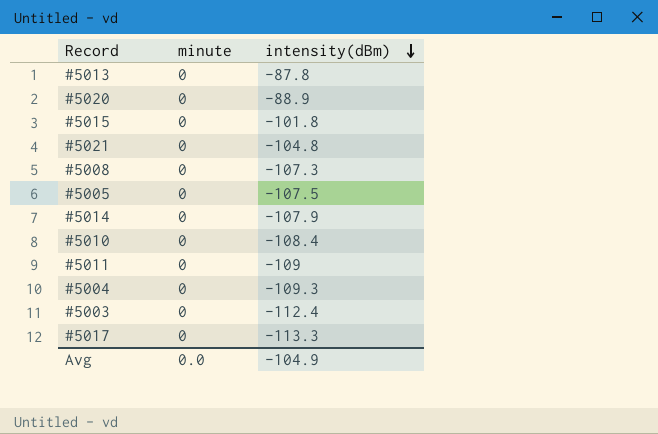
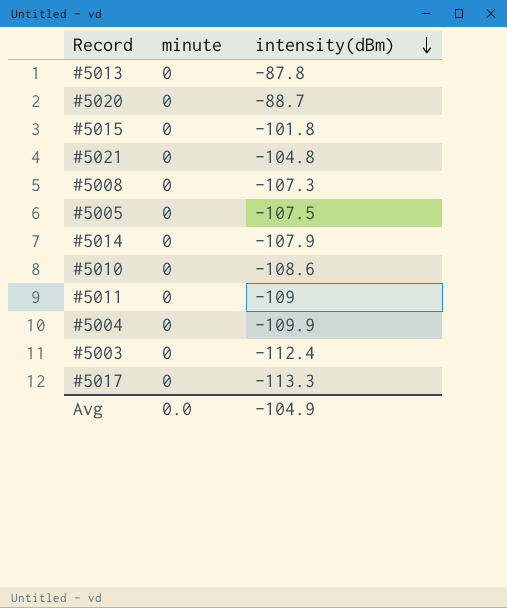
#5020 | intensity(dBm): -88.9 -> -88.7
#5010 | intensity(dBm): -108.4 -> -108.6
#5004 | intensity(dBm): -109.3 -> -109.9

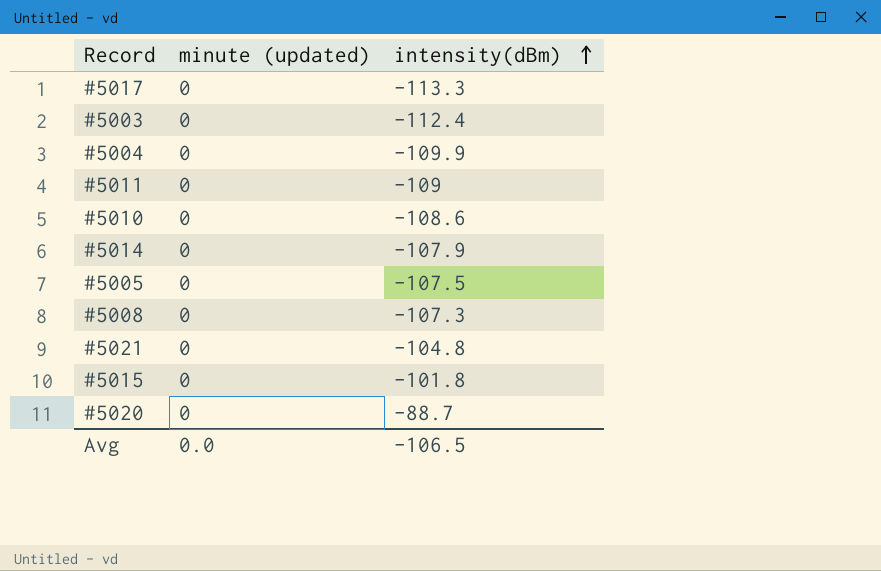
row order: intensity(dBm) descending -> intensity(dBm) ascending
column name: minute -> minute (updated)
row #5013: 0 | -87.8 -> none
Avg | intensity(dBm): -104.9 -> -106.5

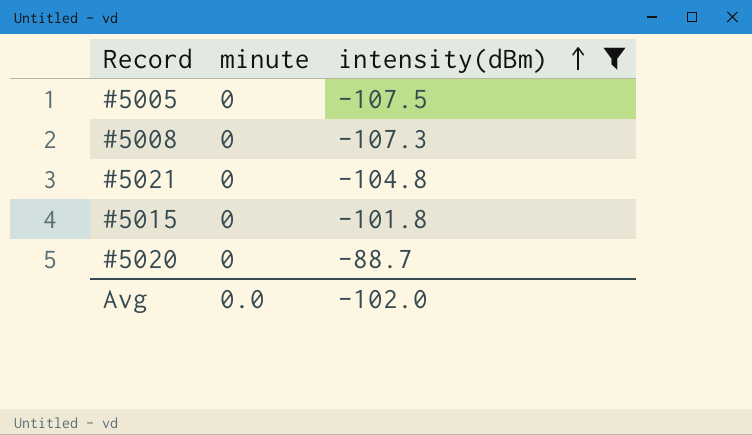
filter: none -> intensity(dBm) >= -107.5
column name: minute (updated) -> minute
Avg | intensity(dBm): -106.5 -> -102.0

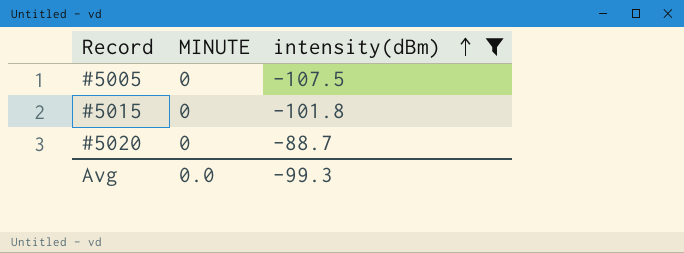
column name: minute -> MINUTE
row #5008: 0 | -107.3 -> none
row #5021: 0 | -104.8 -> none
Avg | intensity(dBm): -102.0 -> -99.3

